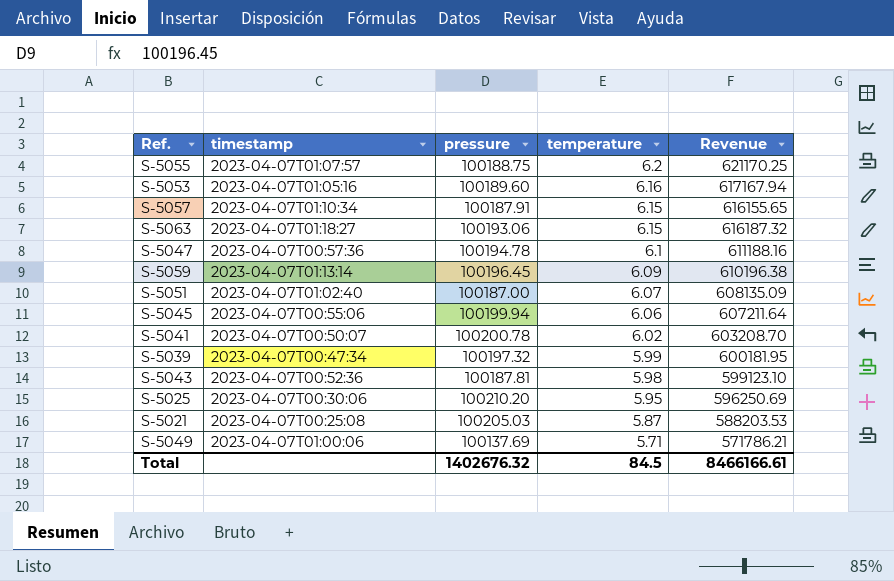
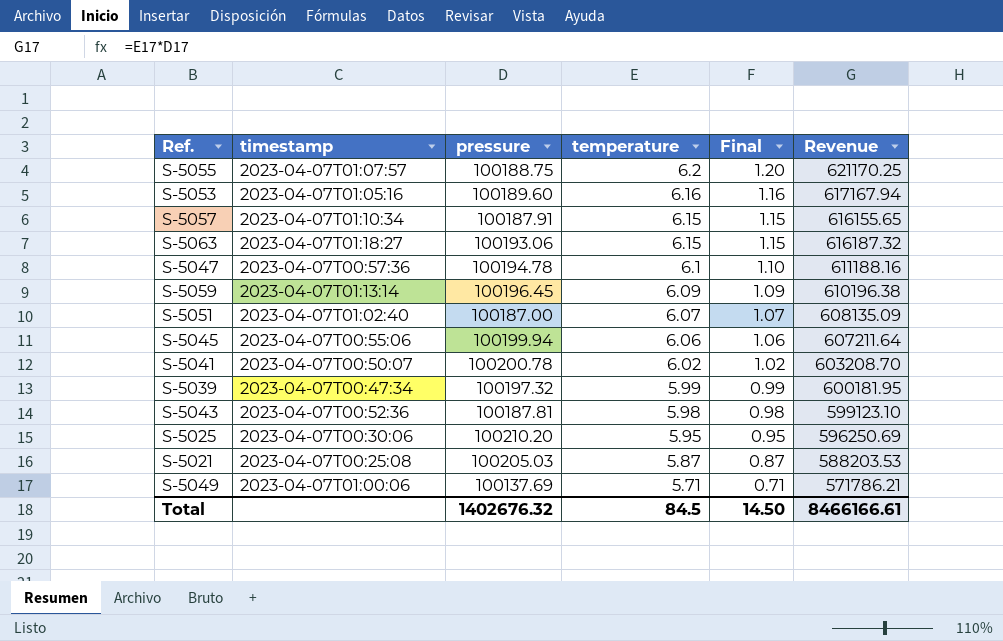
column Final | formula: none -> [temperature] - 5

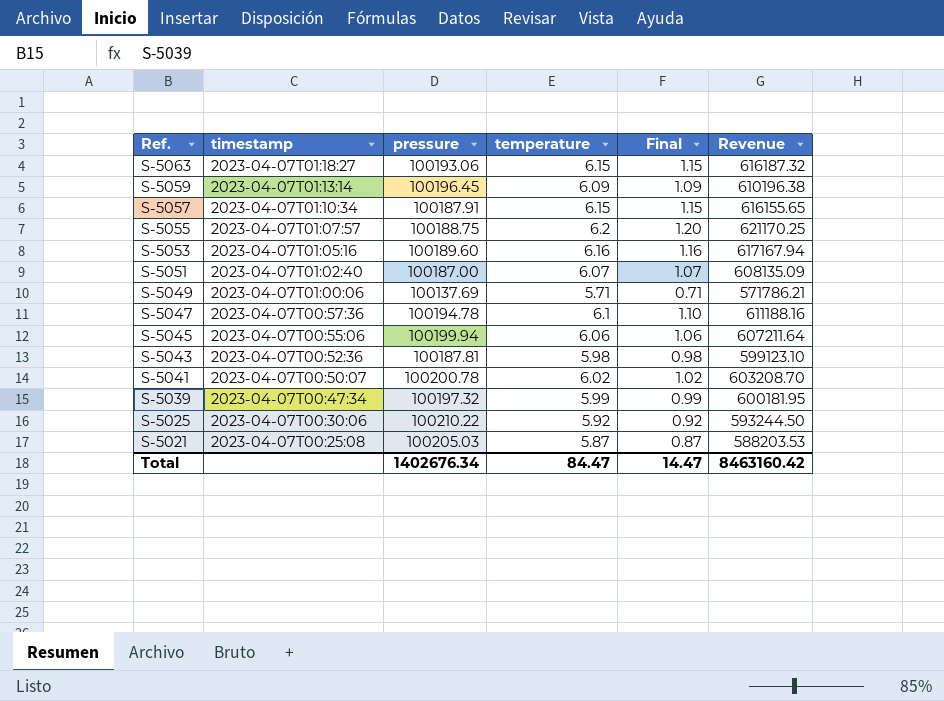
row order: temperature descending -> Ref. descending
S-5025 | pressure: 100210.20 -> 100210.22
S-5025 | temperature: 5.95 -> 5.92
S-5025 | Final: 0.95 -> 0.92
S-5025 | Revenue: 596250.69 -> 593244.50
Total | pressure: 1402676.32 -> 1402676.34
Total | temperature: 84.5 -> 84.47
Total | Final: 14.50 -> 14.47
Total | Revenue: 8466166.61 -> 8463160.42

